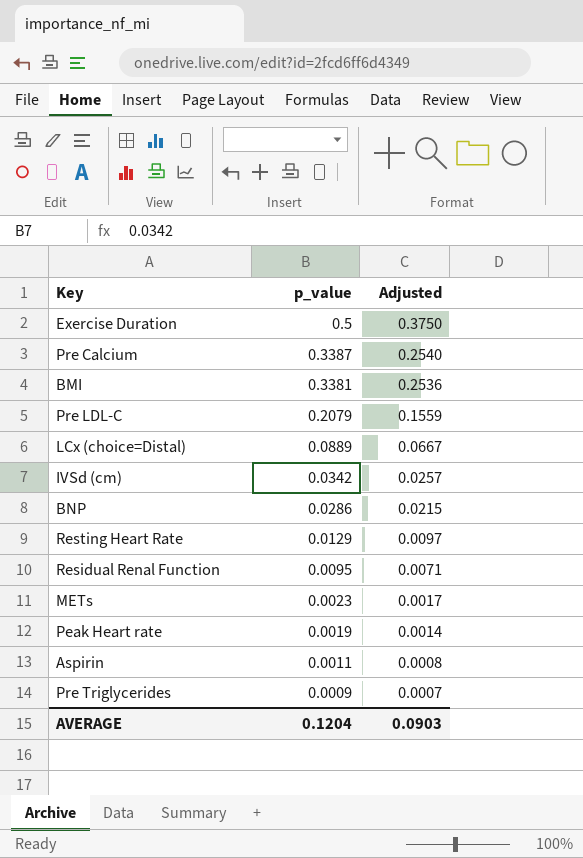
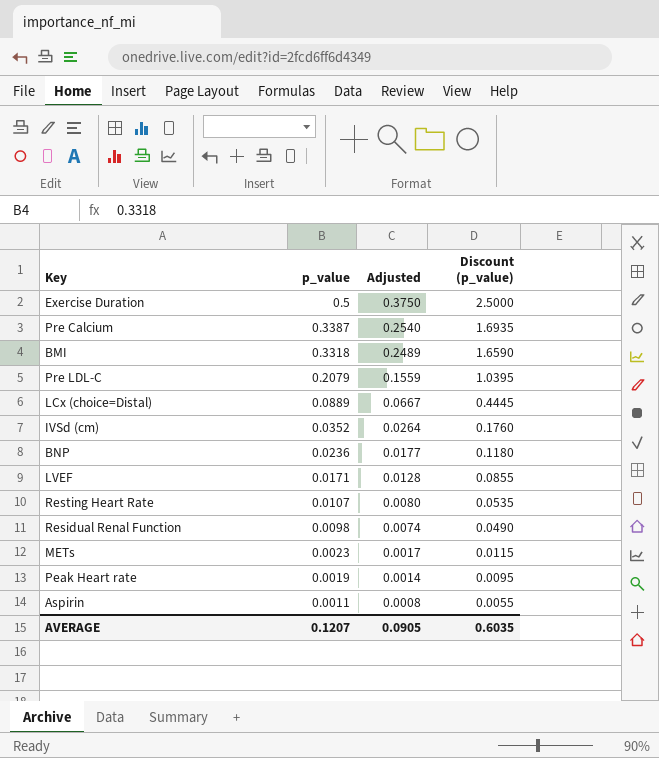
column Discount (p_value) | formula: none -> [p_value] * 5
row Pre Triglycerides: 0.0009 | 0.0007 -> none
BMI | p_value: 0.3381 -> 0.3318
BMI | Adjusted: 0.2536 -> 0.2489
IVSd (cm) | p_value: 0.0342 -> 0.0352
IVSd (cm) | Adjusted: 0.0257 -> 0.0264
BNP | p_value: 0.0286 -> 0.0236
BNP | Adjusted: 0.0215 -> 0.0177
row LVEF: none -> 0.0171 | 0.0128 | 0.0855
Resting Heart Rate | p_value: 0.0129 -> 0.0107
Resting Heart Rate | Adjusted: 0.0097 -> 0.0080
Residual Renal Function | p_value: 0.0095 -> 0.0098
Residual Renal Function | Adjusted: 0.0071 -> 0.0074
AVERAGE | p_value: 0.1204 -> 0.1207
AVERAGE | Adjusted: 0.0903 -> 0.0905

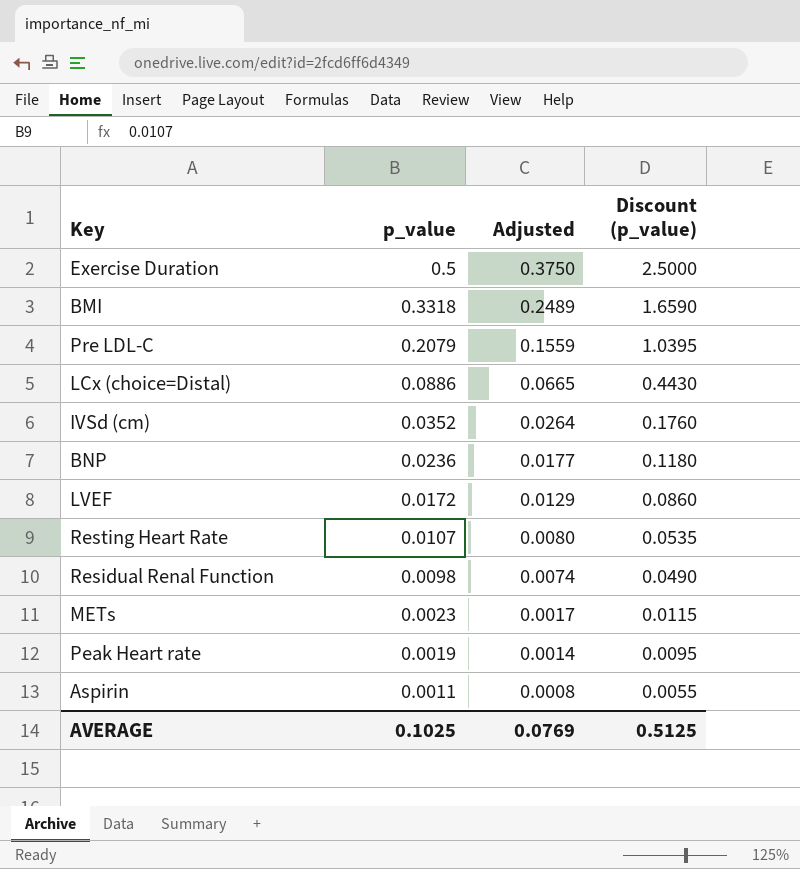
row Pre Calcium: 0.3387 | 0.2540 | 1.6935 -> none
LCx (choice=Distal) | p_value: 0.0889 -> 0.0886
LCx (choice=Distal) | Adjusted: 0.0667 -> 0.0665
LCx (choice=Distal) | Discount (p_value): 0.4445 -> 0.4430
LVEF | p_value: 0.0171 -> 0.0172
LVEF | Adjusted: 0.0128 -> 0.0129
LVEF | Discount (p_value): 0.0855 -> 0.0860
AVERAGE | p_value: 0.1207 -> 0.1025
AVERAGE | Adjusted: 0.0905 -> 0.0769
AVERAGE | Discount (p_value): 0.6035 -> 0.5125

